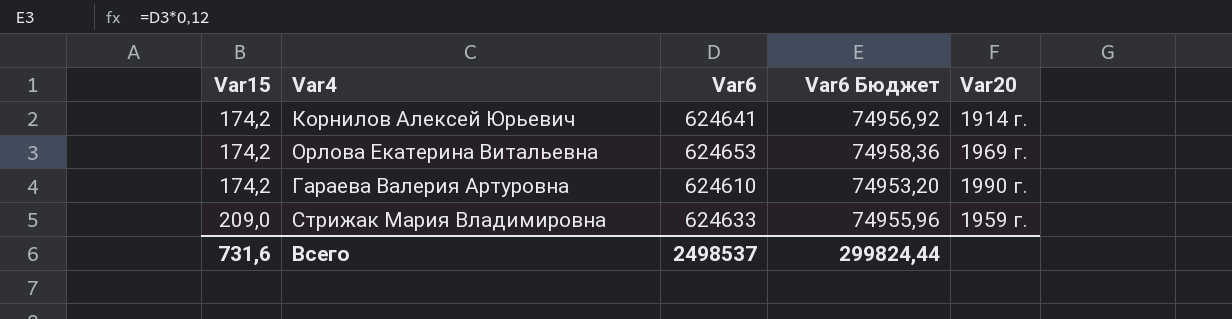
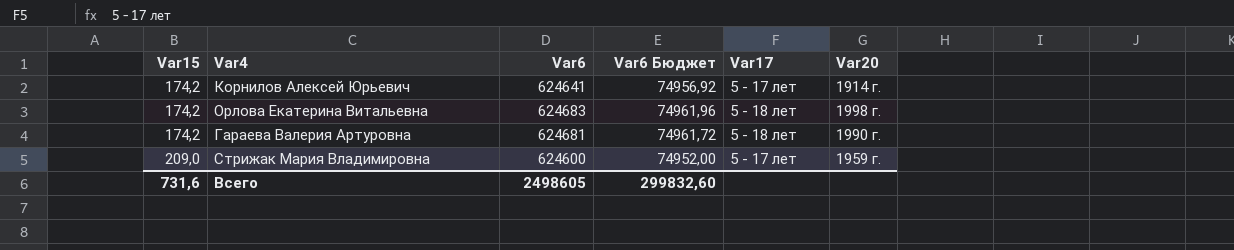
column Var17 | position: none -> 5
Орлова Екатерина Витальевна | Var6: 624653 -> 624683
Орлова Екатерина Витальевна | Var6 Бюджет: 74958,36 -> 74961,96
Орлова Екатерина Витальевна | Var20: 1969 г. -> 1998 г.
Гараева Валерия Артуровна | Var6: 624610 -> 624681
Гараева Валерия Артуровна | Var6 Бюджет: 74953,20 -> 74961,72
Стрижак Мария Владимировна | Var6: 624633 -> 624600
Стрижак Мария Владимировна | Var6 Бюджет: 74955,96 -> 74952,00
Всего | Var6: 2498537 -> 2498605
Всего | Var6 Бюджет: 299824,44 -> 299832,60

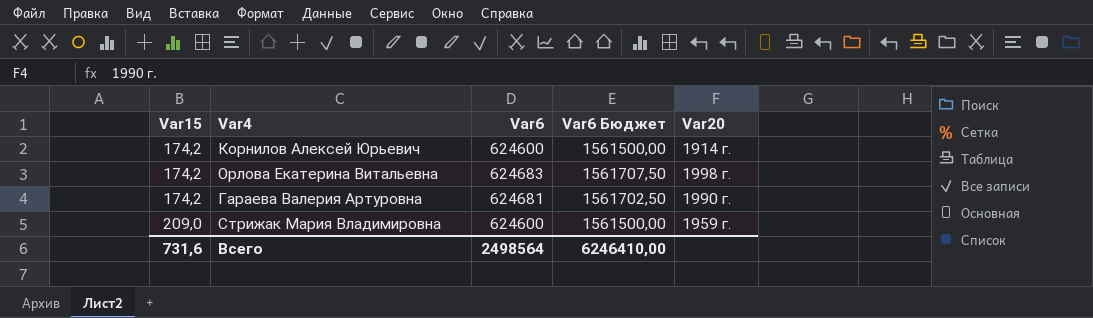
column Var17 | position: 5 -> none
column Var6 Бюджет | formula: [Var6] * 0,12 -> [Var6] * 2,5
Корнилов Алексей Юрьевич | Var6: 624641 -> 624600
Всего | Var6: 2498605 -> 2498564
Всего | Var6 Бюджет: 299832,60 -> 6246410,00

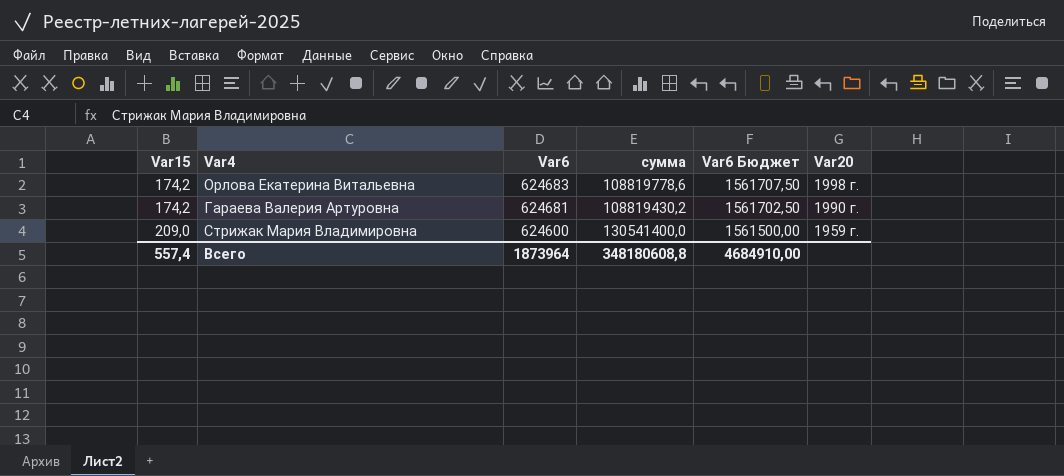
column сумма | formula: none -> [Var15] * [Var6]
row Корнилов Алексей Юрьевич: 174,2 | 624600 | 1561500,00 | 1914 г. -> none
Всего | Var15: 731,6 -> 557,4
Всего | Var6: 2498564 -> 1873964
Всего | Var6 Бюджет: 6246410,00 -> 4684910,00

